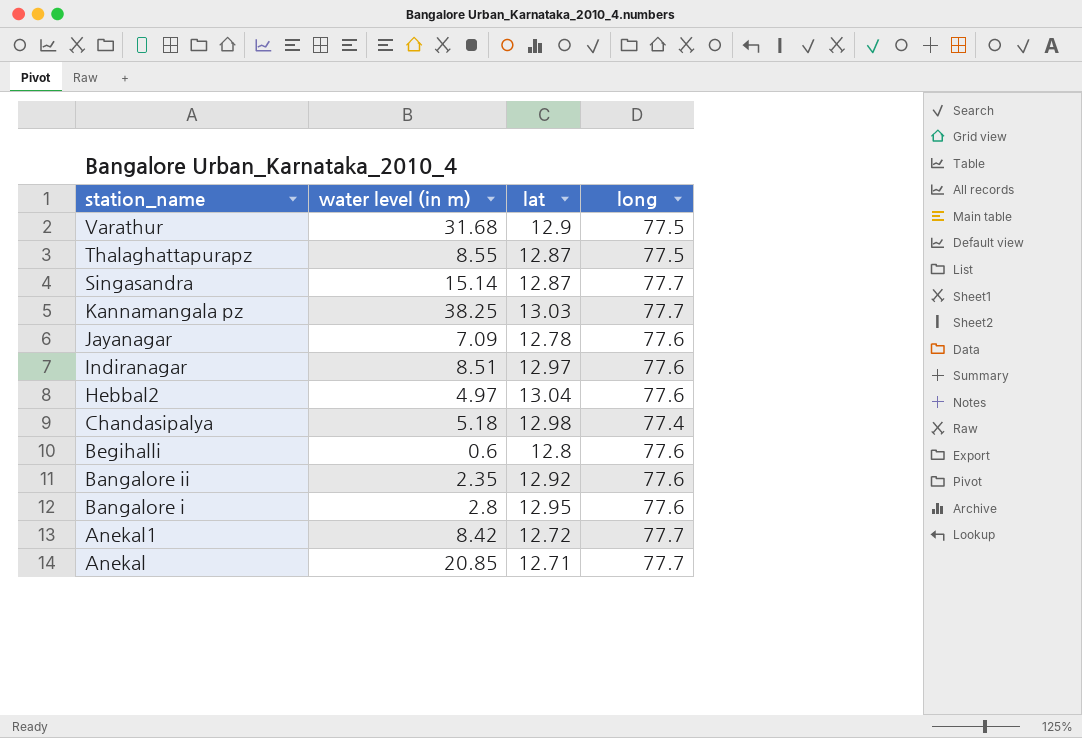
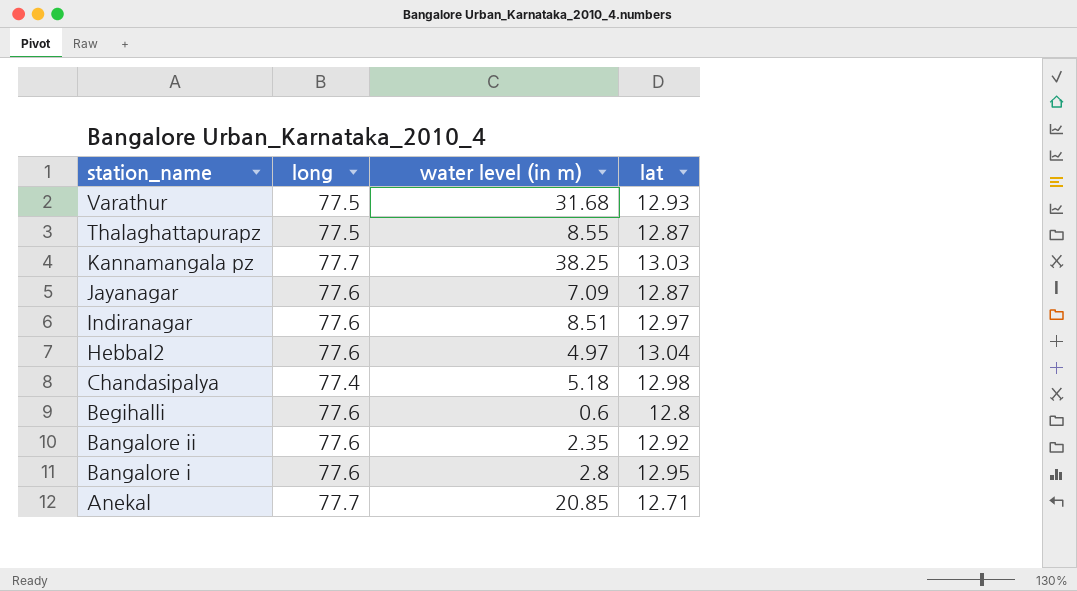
column long | position: 4 -> 2
row Singasandra: 15.14 | 12.87 | 77.7 -> none
row Anekal1: 8.42 | 12.72 | 77.7 -> none
Varathur | lat: 12.9 -> 12.93
Jayanagar | lat: 12.78 -> 12.87

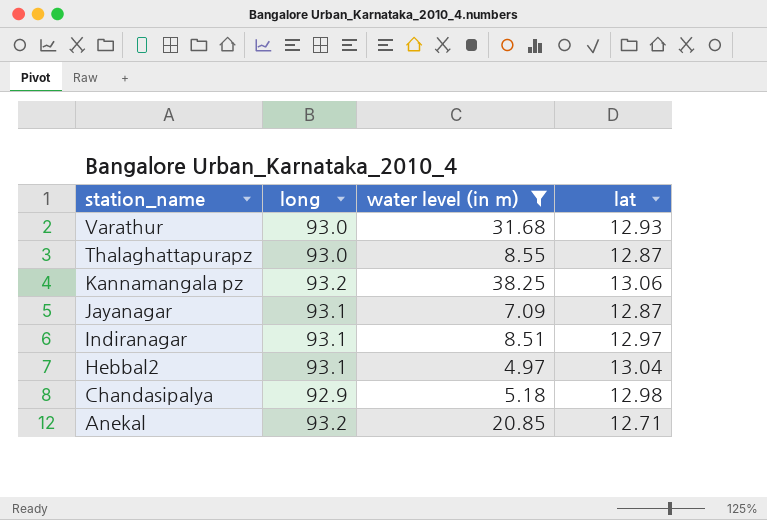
filter: none -> water level (in m) >= 4.97
Varathur | long: 77.5 -> 93.0
Thalaghattapurapz | long: 77.5 -> 93.0
Kannamangala pz | long: 77.7 -> 93.2
Kannamangala pz | lat: 13.03 -> 13.06
Jayanagar | long: 77.6 -> 93.1
Indiranagar | long: 77.6 -> 93.1
Hebbal2 | long: 77.6 -> 93.1
Chandasipalya | long: 77.4 -> 92.9
Anekal | long: 77.7 -> 93.2

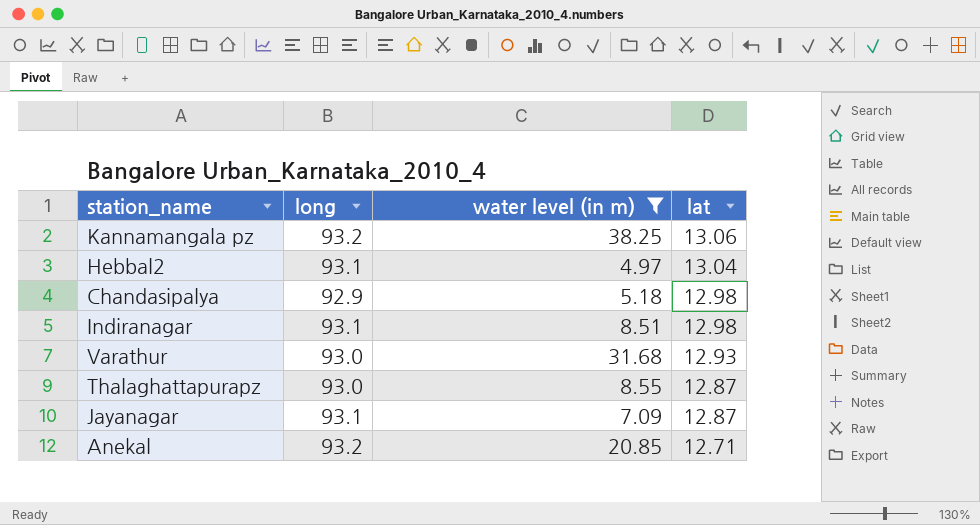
row order: station_name descending -> lat descending
Indiranagar | lat: 12.97 -> 12.98

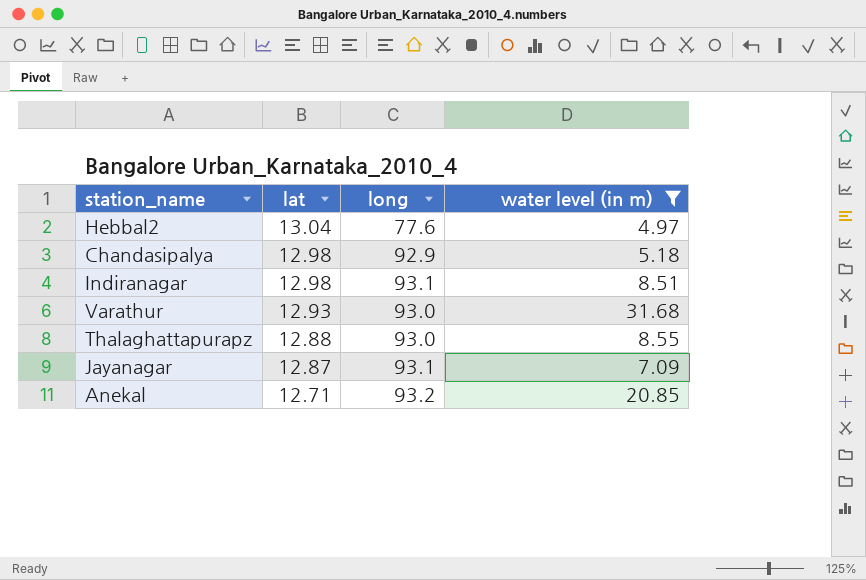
column lat | position: 4 -> 2
row Kannamangala pz: 93.2 | 38.25 | 13.06 -> none
Hebbal2 | long: 93.1 -> 77.6
Thalaghattapurapz | lat: 12.87 -> 12.88

